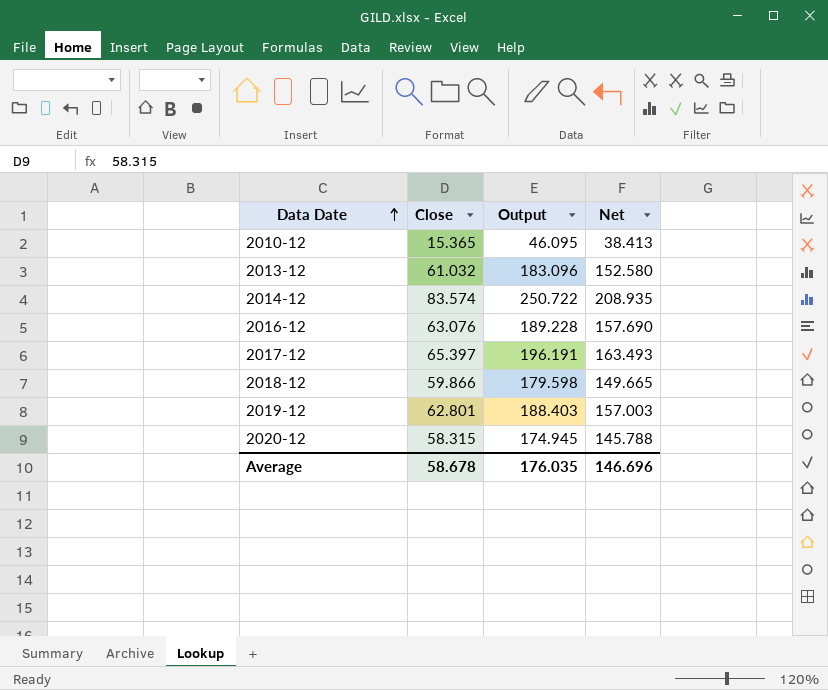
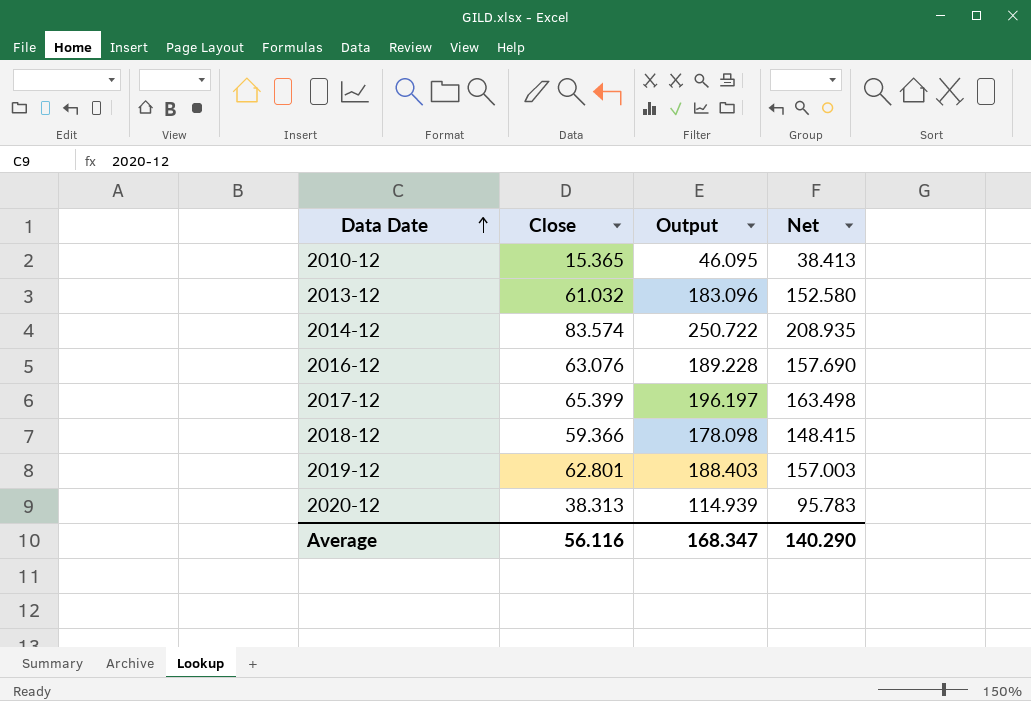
2017-12 | Close: 65.397 -> 65.399
2017-12 | Output: 196.191 -> 196.197
2017-12 | Net: 163.493 -> 163.498
2018-12 | Close: 59.866 -> 59.366
2018-12 | Output: 179.598 -> 178.098
2018-12 | Net: 149.665 -> 148.415
2020-12 | Close: 58.315 -> 38.313
2020-12 | Output: 174.945 -> 114.939
2020-12 | Net: 145.788 -> 95.783
Average | Close: 58.678 -> 56.116
Average | Output: 176.035 -> 168.347
Average | Net: 146.696 -> 140.290

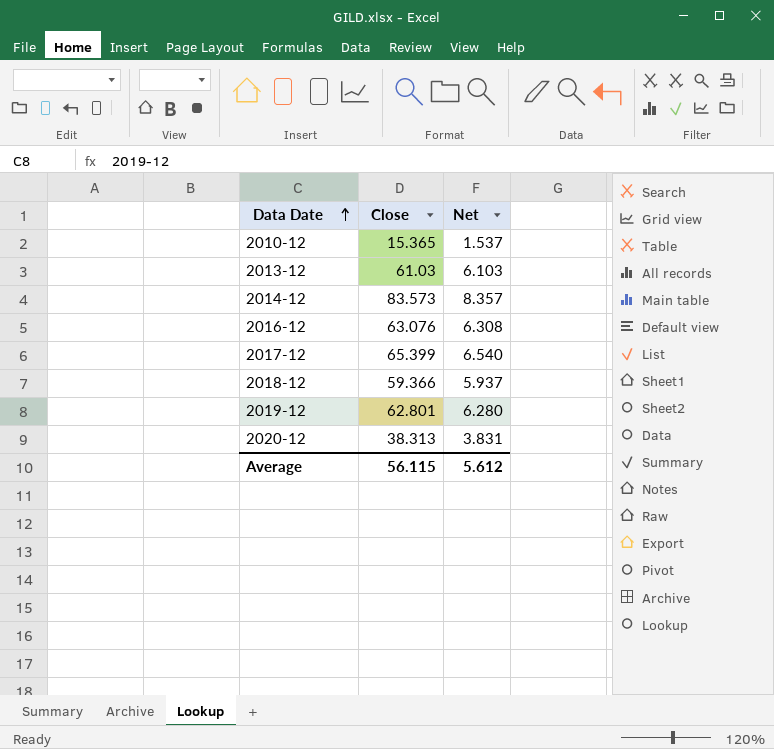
column Output | formula: [Close] * 3 -> none
column Net | formula: [Close] * 2.5 -> [Close] * 0.1
2013-12 | Close: 61.032 -> 61.03
2014-12 | Close: 83.574 -> 83.573
Average | Close: 56.116 -> 56.115
Average | Net: 140.290 -> 5.612

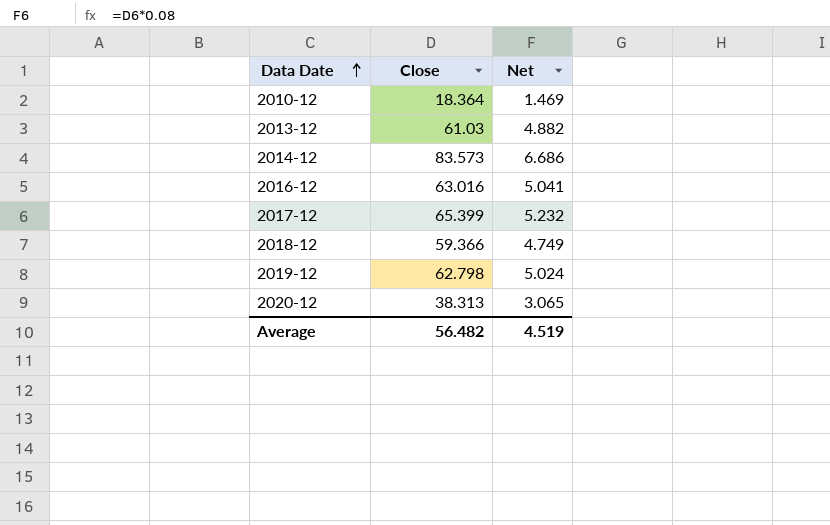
column Net | formula: [Close] * 0.1 -> [Close] * 0.08
2010-12 | Close: 15.365 -> 18.364
2016-12 | Close: 63.076 -> 63.016
2019-12 | Close: 62.801 -> 62.798
Average | Close: 56.115 -> 56.482
Average | Net: 5.612 -> 4.519

